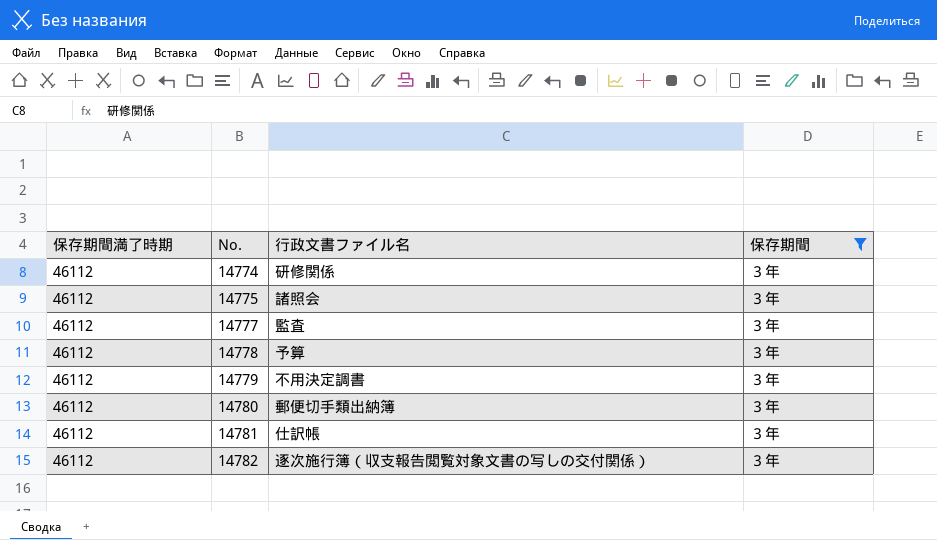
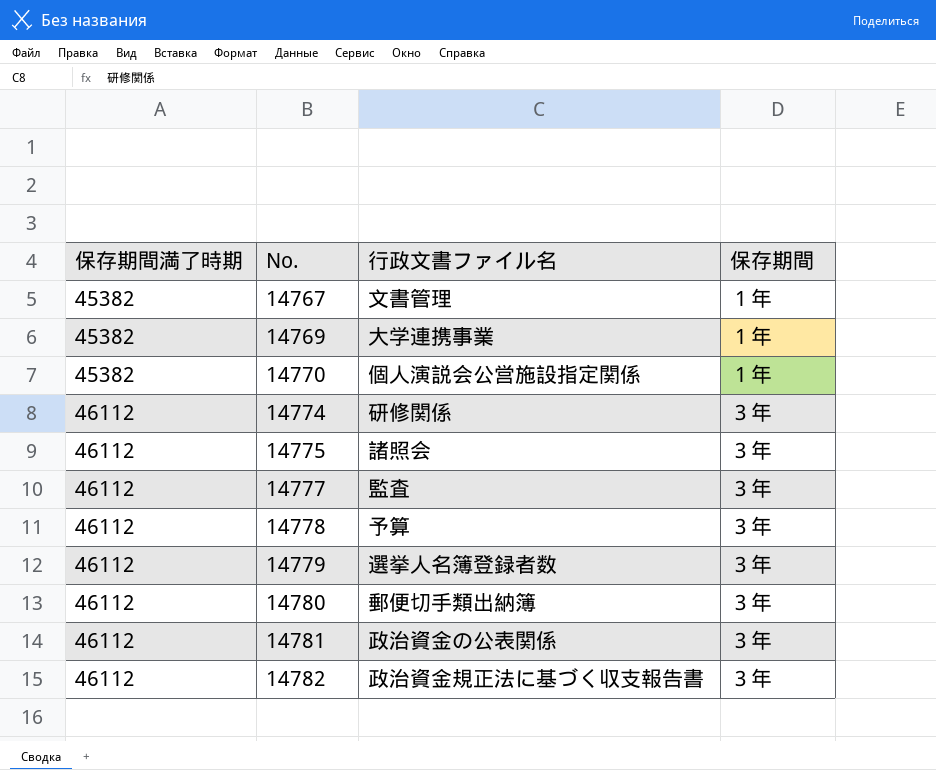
filter: 保存期間 = ３年 -> none
14779 | 行政文書ファイル名: 不用決定調書 -> 選挙人名簿登録者数
14781 | 行政文書ファイル名: 仕訳帳 -> 政治資金の公表関係
14782 | 行政文書ファイル名: 逐次施行簿（収支報告閲覧対象文書の写しの交付関係） -> 政治資金規正法に基づく収支報告書

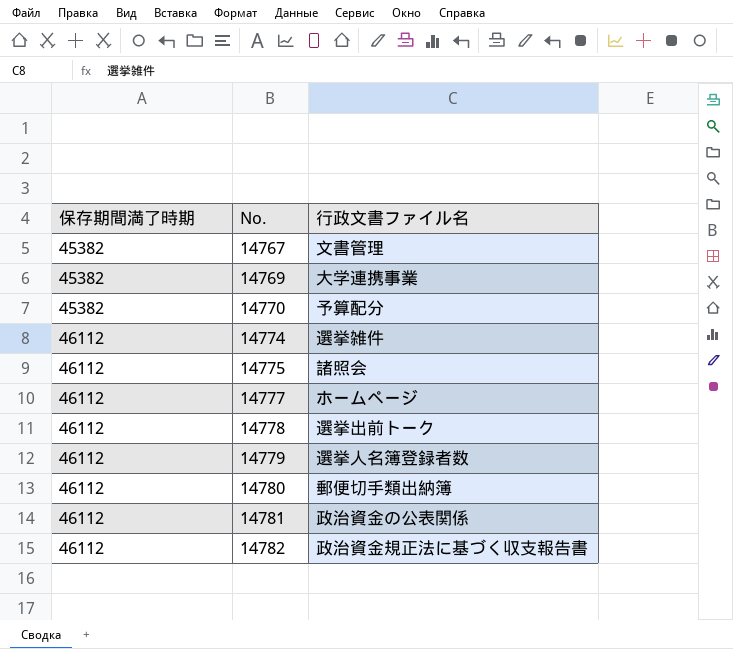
column 保存期間 | position: 4 -> none
14770 | 行政文書ファイル名: 個人演説会公営施設指定関係 -> 予算配分
14774 | 行政文書ファイル名: 研修関係 -> 選挙雑件
14777 | 行政文書ファイル名: 監査 -> ホームページ
14778 | 行政文書ファイル名: 予算 -> 選挙出前トーク

